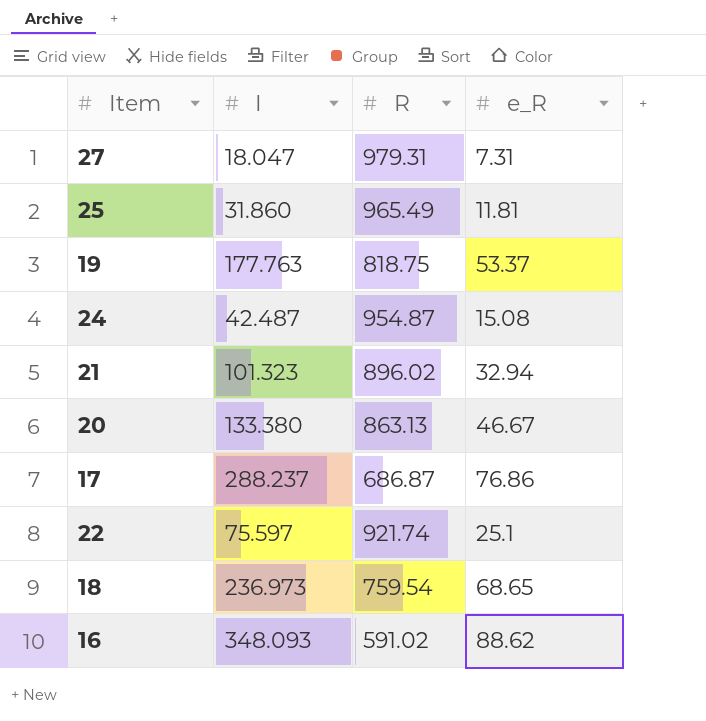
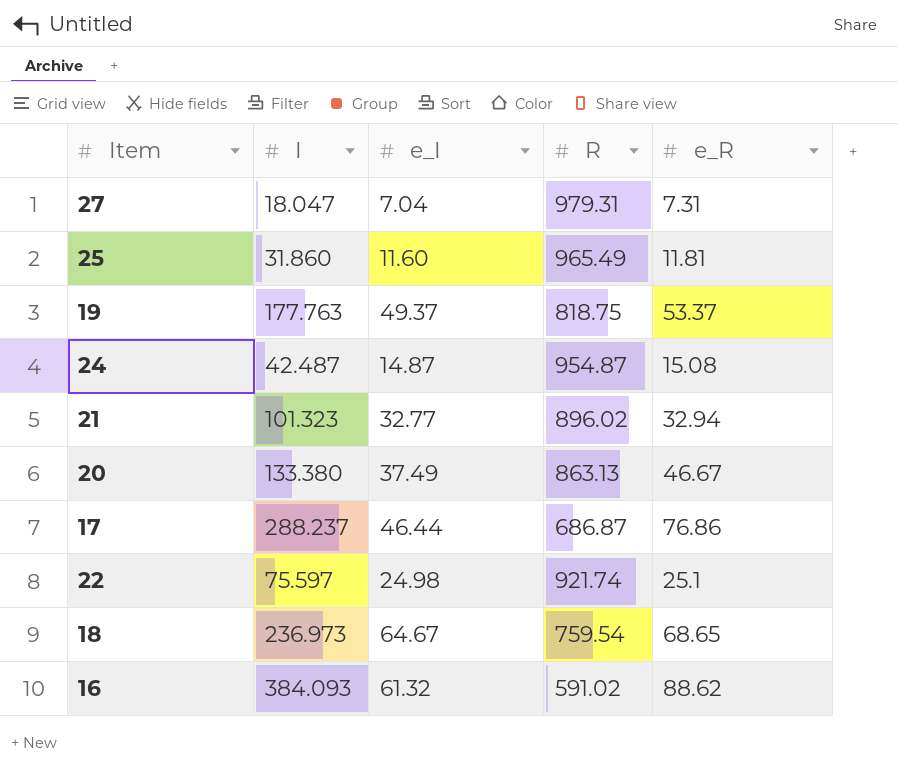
column e_I | position: none -> 3
16 | I: 348.093 -> 384.093

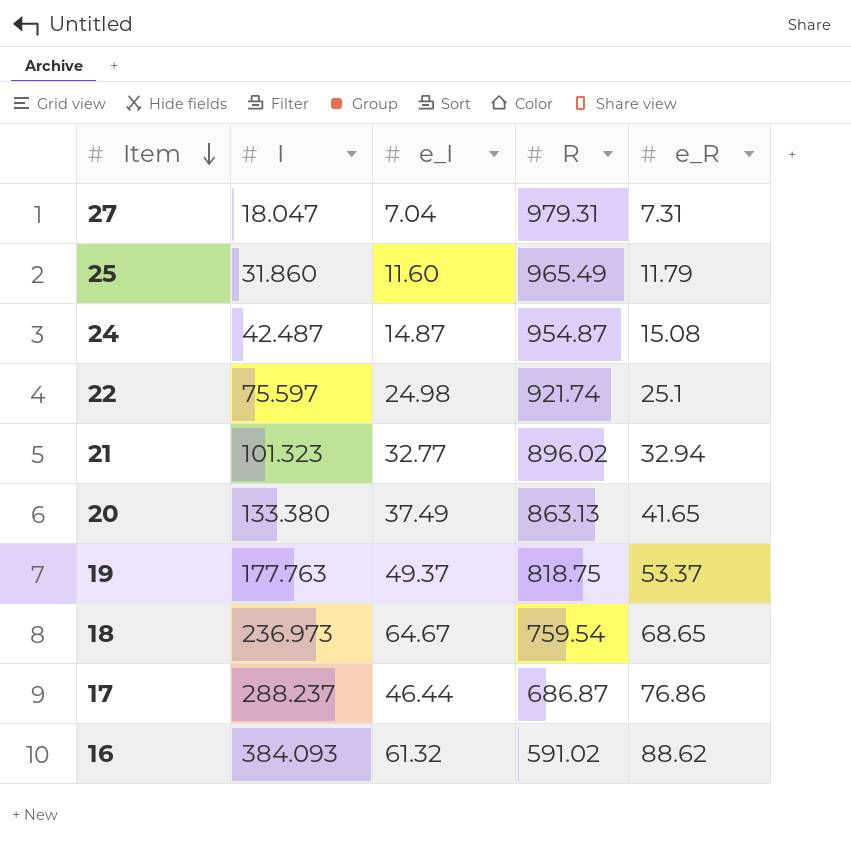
row order: none -> Item descending
25 | e_R: 11.81 -> 11.79
20 | e_R: 46.67 -> 41.65

